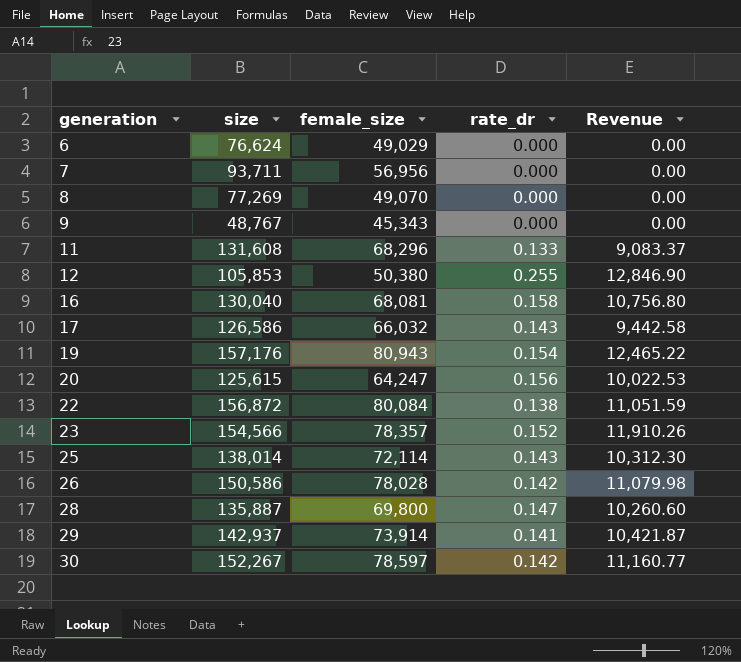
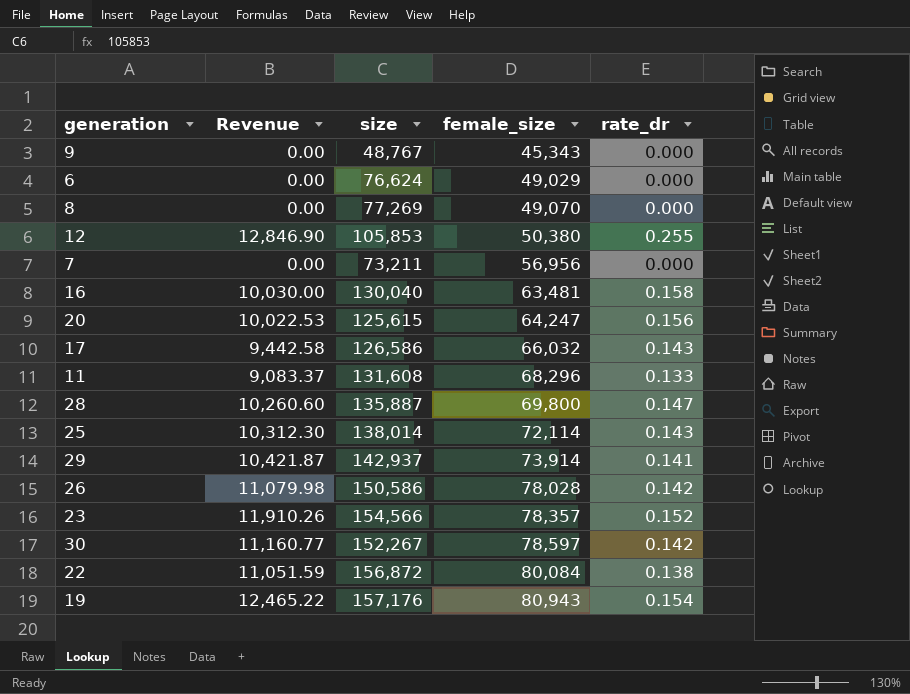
row order: generation ascending -> female_size ascending
column Revenue | position: 5 -> 2
7 | size: 93,711 -> 73,211
16 | Revenue: 10,756.80 -> 10,030.00
16 | female_size: 68,081 -> 63,481

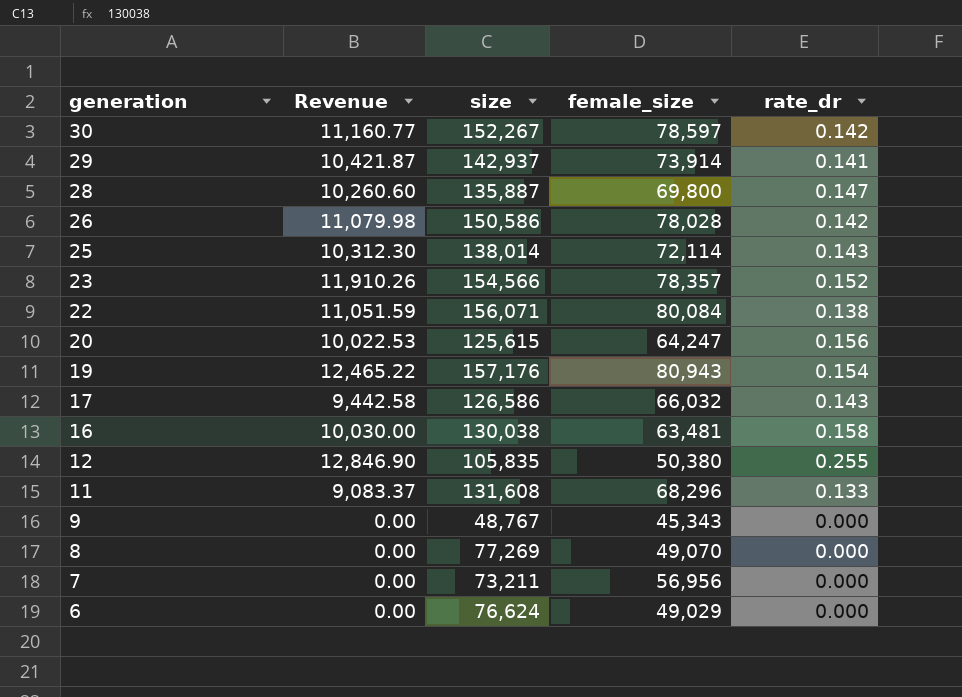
row order: female_size ascending -> generation descending
22 | size: 156,872 -> 156,071
16 | size: 130,040 -> 130,038
12 | size: 105,853 -> 105,835

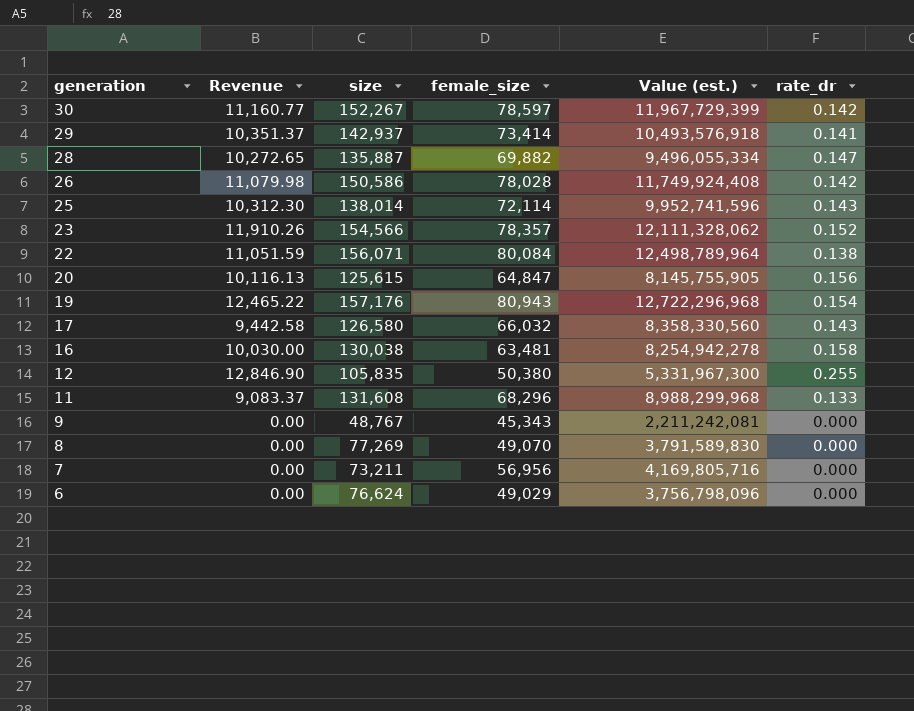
column Value (est.) | formula: none -> [size] * [female_size]
29 | Revenue: 10,421.87 -> 10,351.37
29 | female_size: 73,914 -> 73,414
28 | Revenue: 10,260.60 -> 10,272.65
28 | female_size: 69,800 -> 69,882
20 | Revenue: 10,022.53 -> 10,116.13
20 | female_size: 64,247 -> 64,847
17 | size: 126,586 -> 126,580

